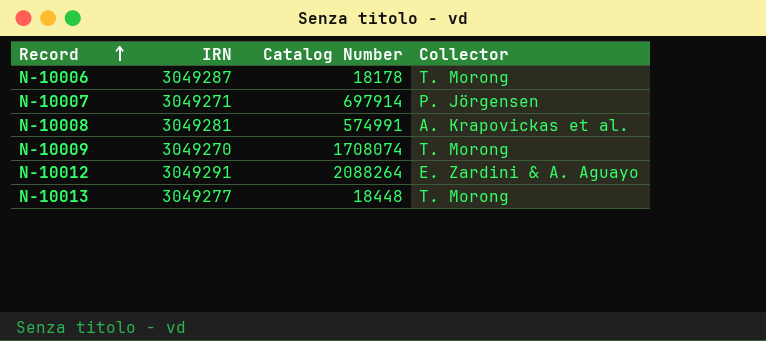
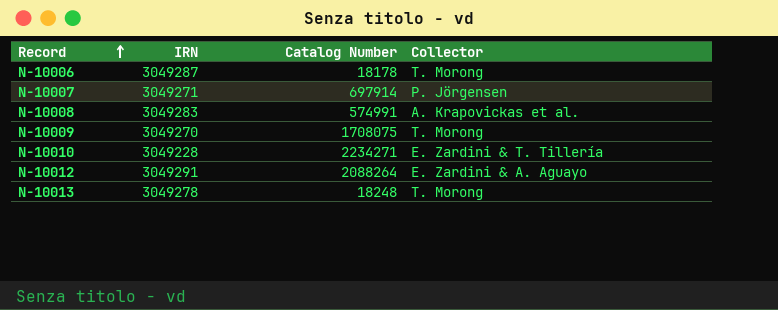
N-10008 | IRN: 3049281 -> 3049283
N-10009 | Catalog Number: 1708074 -> 1708075
row N-10010: none -> 3049228 | 2234271 | E. Zardini & T. Tillería
N-10013 | IRN: 3049277 -> 3049278
N-10013 | Catalog Number: 18448 -> 18248

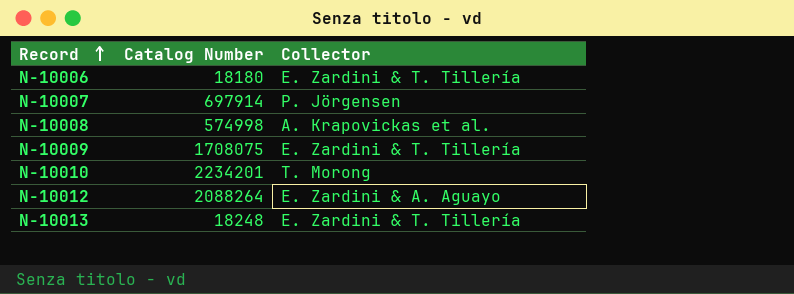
column IRN | position: 2 -> none
N-10006 | Catalog Number: 18178 -> 18180
N-10006 | Collector: T. Morong -> E. Zardini & T. Tillería
N-10008 | Catalog Number: 574991 -> 574998
N-10009 | Collector: T. Morong -> E. Zardini & T. Tillería
N-10010 | Catalog Number: 2234271 -> 2234201
N-10010 | Collector: E. Zardini & T. Tillería -> T. Morong
N-10013 | Collector: T. Morong -> E. Zardini & T. Tillería

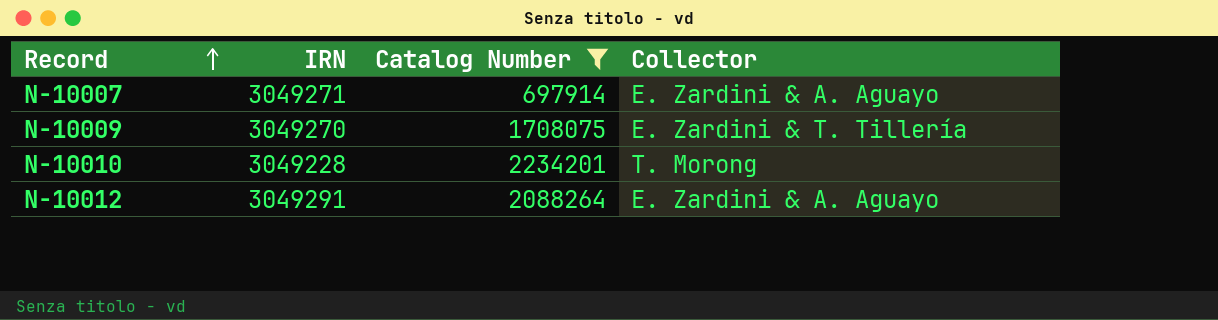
filter: none -> Catalog Number >= 697914
column IRN | position: none -> 2
N-10007 | Collector: P. Jörgensen -> E. Zardini & A. Aguayo

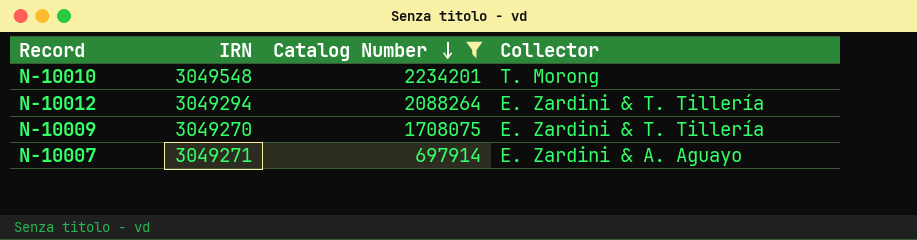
row order: Record ascending -> Catalog Number descending
N-10010 | IRN: 3049228 -> 3049548
N-10012 | IRN: 3049291 -> 3049294
N-10012 | Collector: E. Zardini & A. Aguayo -> E. Zardini & T. Tillería

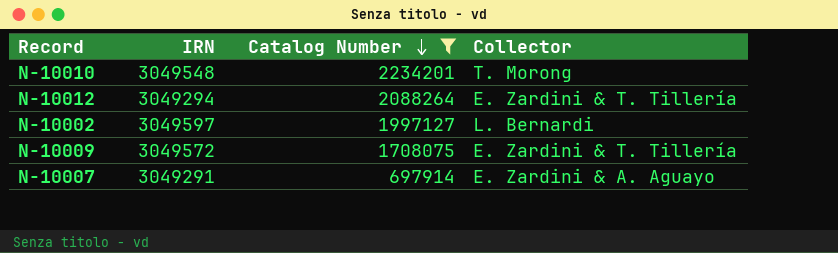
row N-10002: none -> 3049597 | 1997127 | L. Bernardi
N-10009 | IRN: 3049270 -> 3049572
N-10007 | IRN: 3049271 -> 3049291

